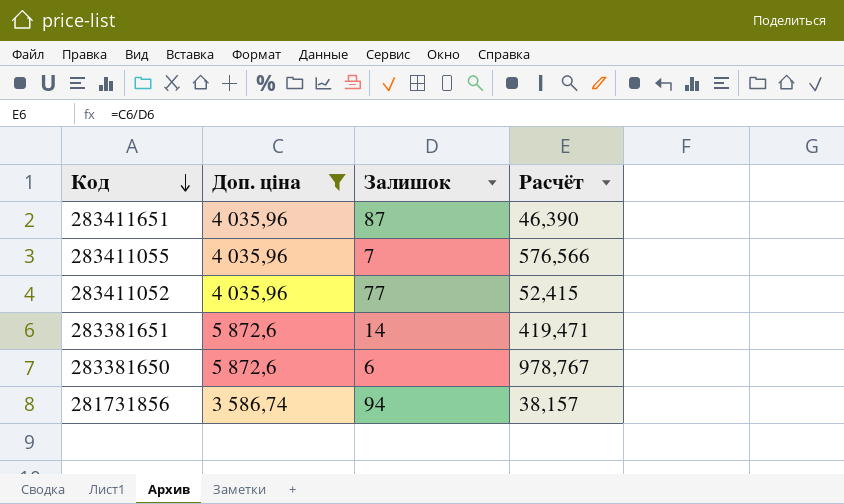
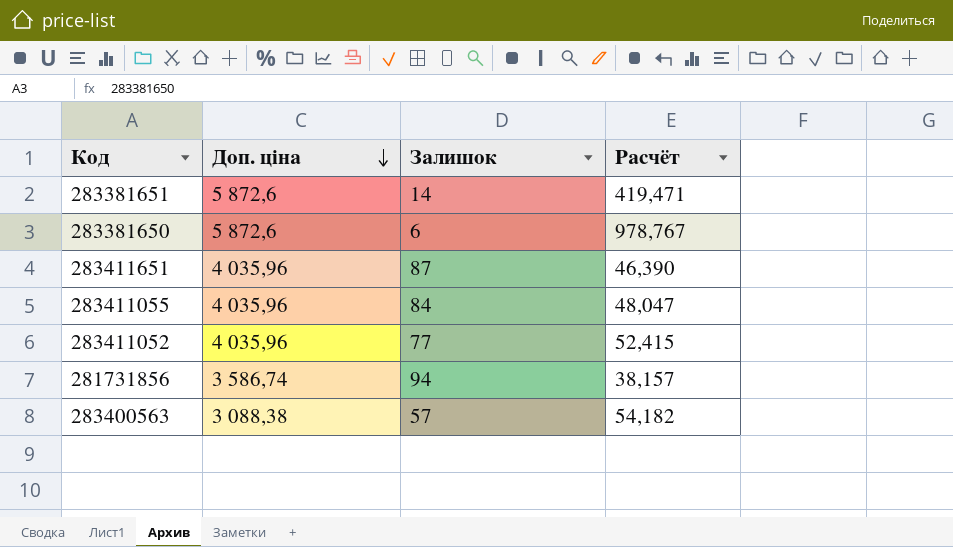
filter: Доп. ціна != 3 088,38 -> none
row order: Код descending -> Доп. ціна descending
283411055 | Залишок: 7 -> 84
283411055 | Расчёт: 576,566 -> 48,047

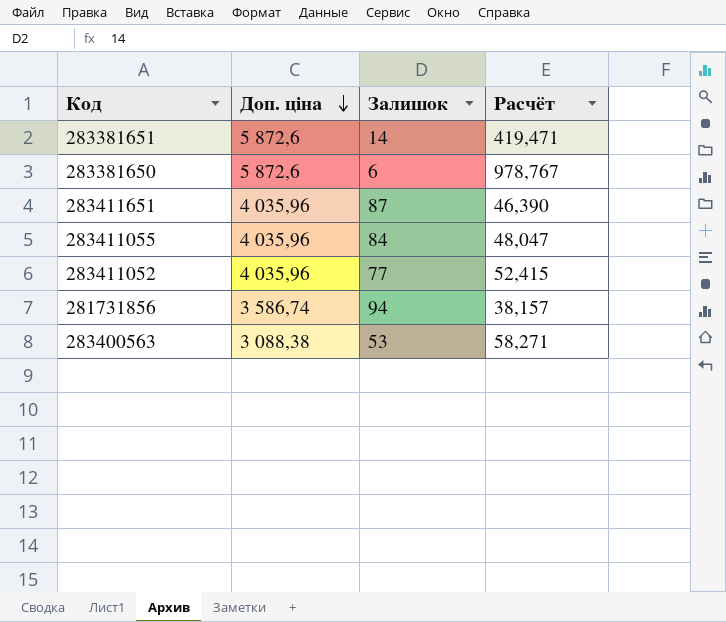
283400563 | Залишок: 57 -> 53
283400563 | Расчёт: 54,182 -> 58,271

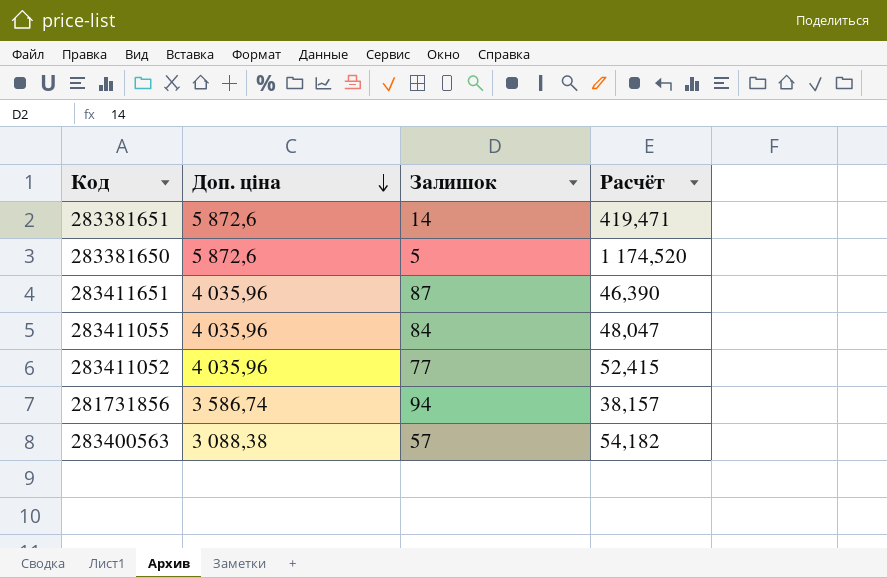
283381650 | Залишок: 6 -> 5
283381650 | Расчёт: 978,767 -> 1 174,520
283400563 | Залишок: 53 -> 57
283400563 | Расчёт: 58,271 -> 54,182

